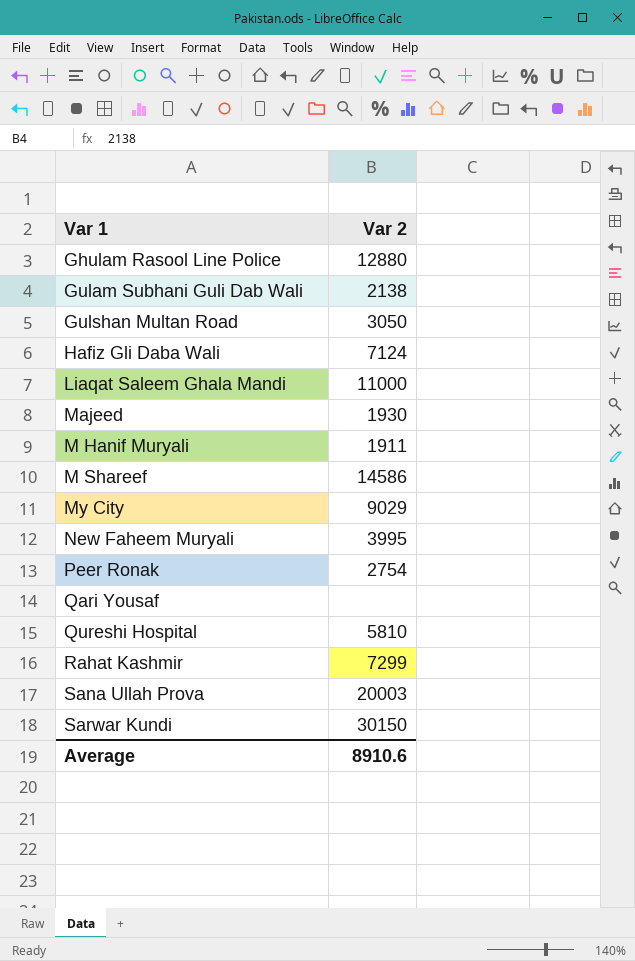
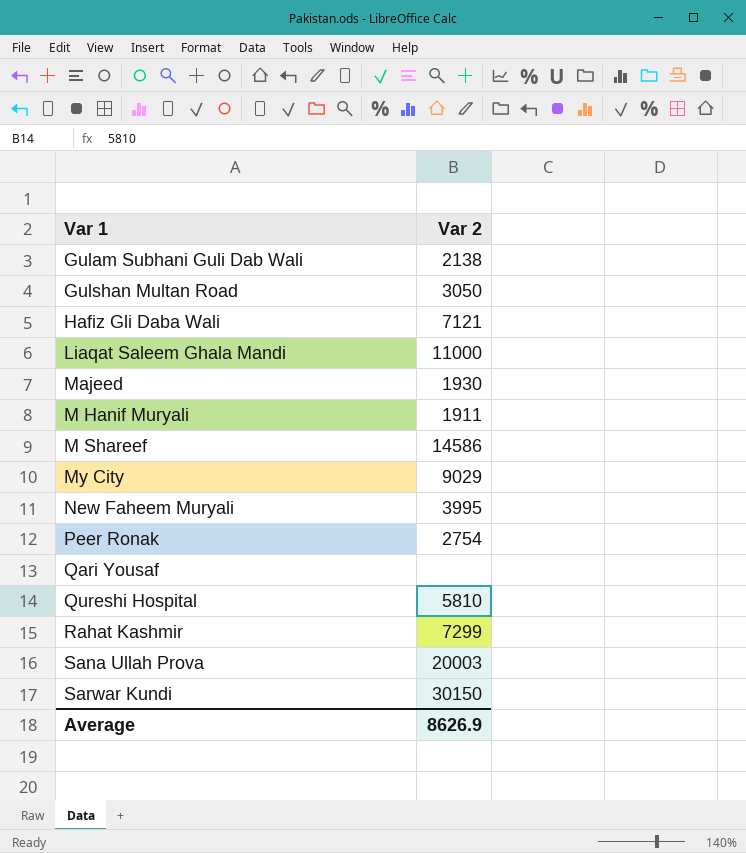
row Ghulam Rasool Line Police: 12880 -> none
Hafiz Gli Daba Wali | Var 2: 7124 -> 7121
Average | Var 2: 8910.6 -> 8626.9

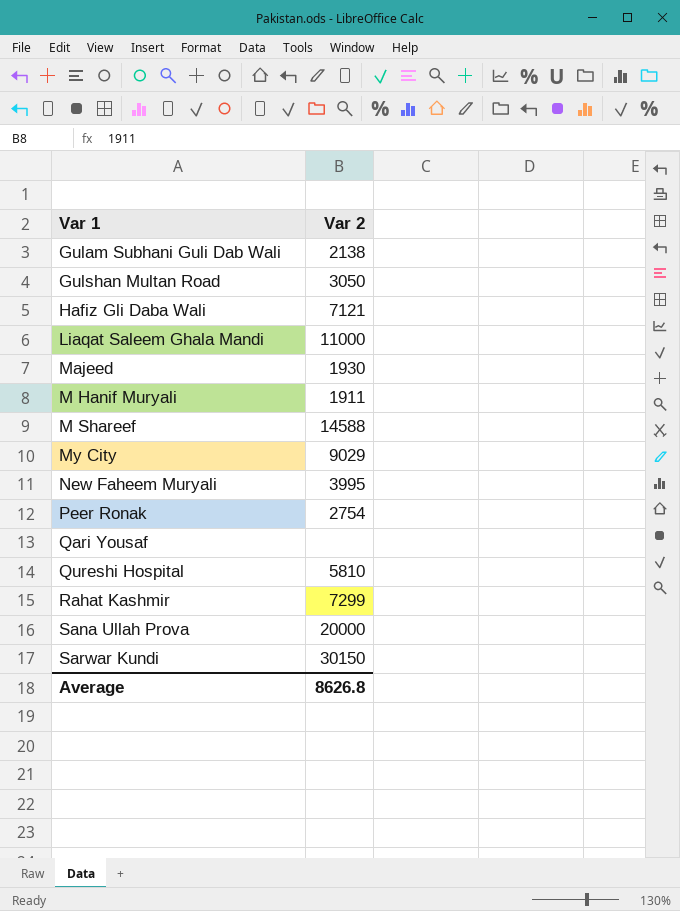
M Shareef | Var 2: 14586 -> 14588
Sana Ullah Prova | Var 2: 20003 -> 20000
Average | Var 2: 8626.9 -> 8626.8

